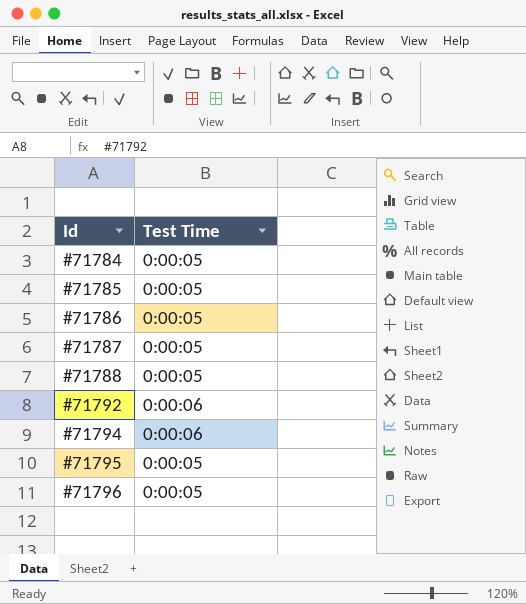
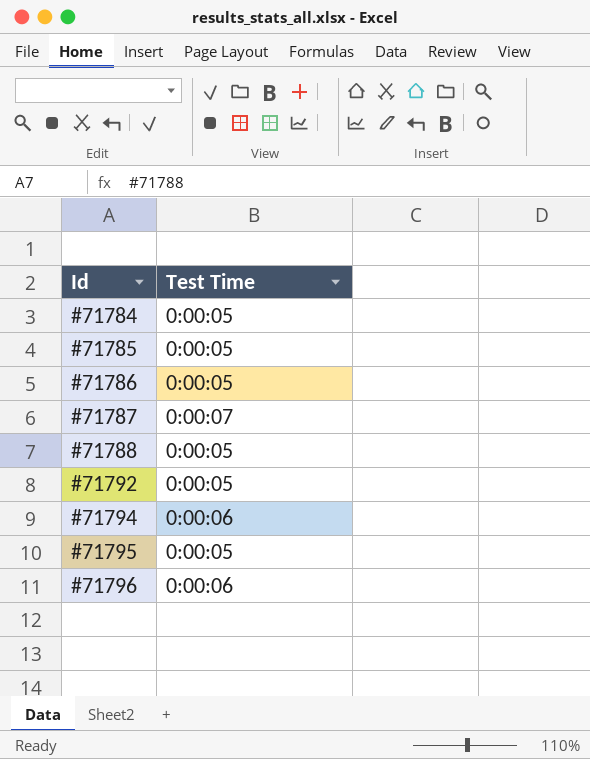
#71787 | Test Time: 0:00:05 -> 0:00:07
#71792 | Test Time: 0:00:06 -> 0:00:05
#71796 | Test Time: 0:00:05 -> 0:00:06

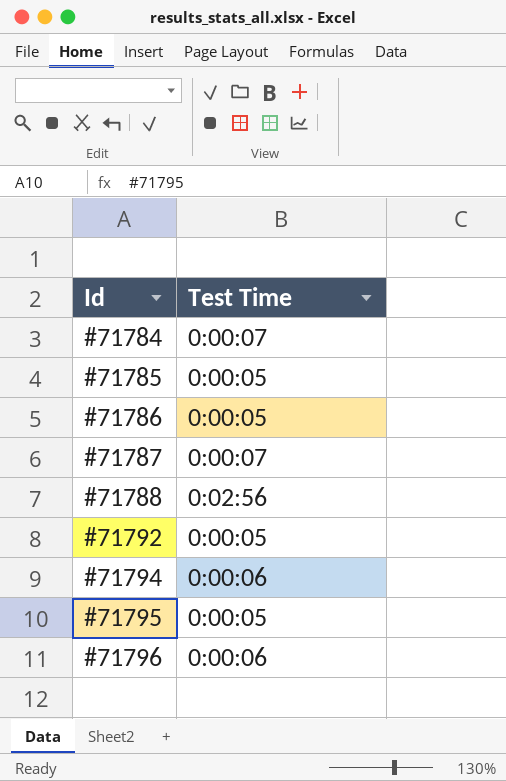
#71784 | Test Time: 0:00:05 -> 0:00:07
#71788 | Test Time: 0:00:05 -> 0:02:56

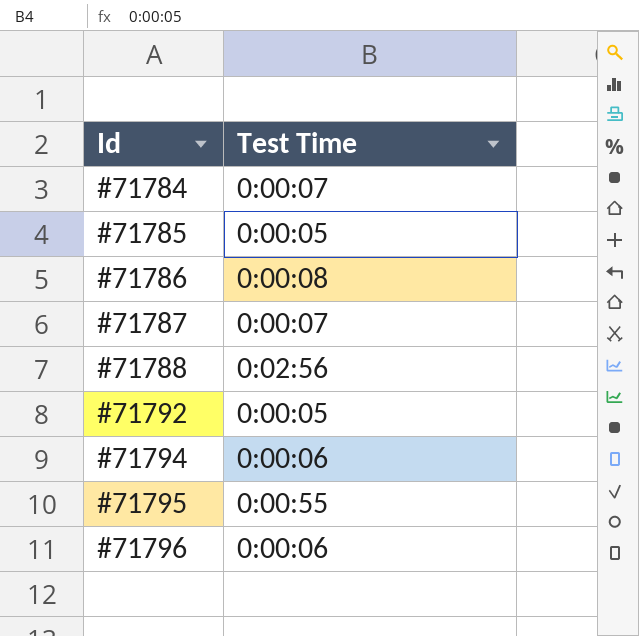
#71786 | Test Time: 0:00:05 -> 0:00:08
#71795 | Test Time: 0:00:05 -> 0:00:55

